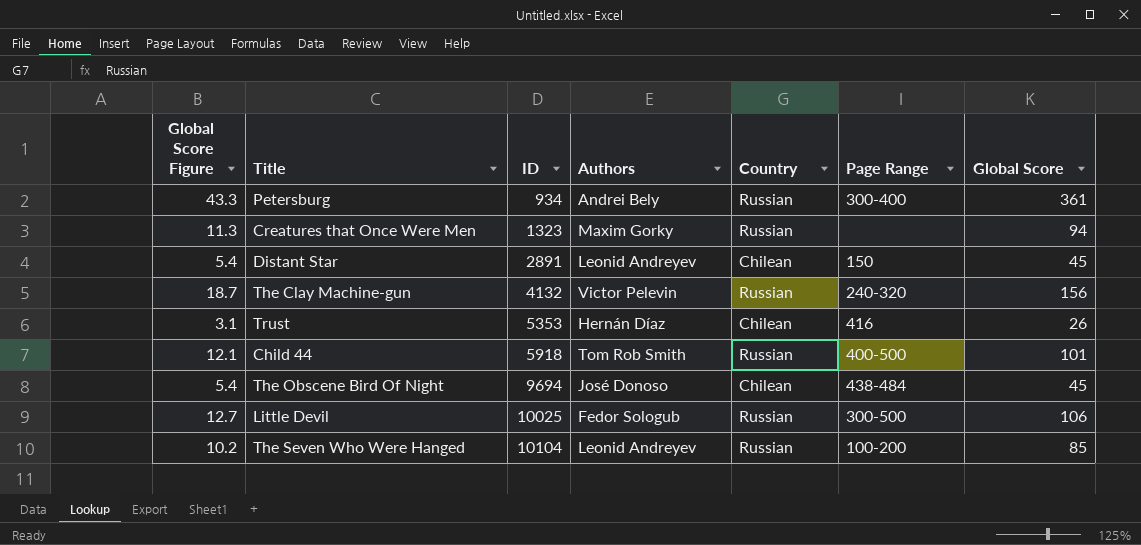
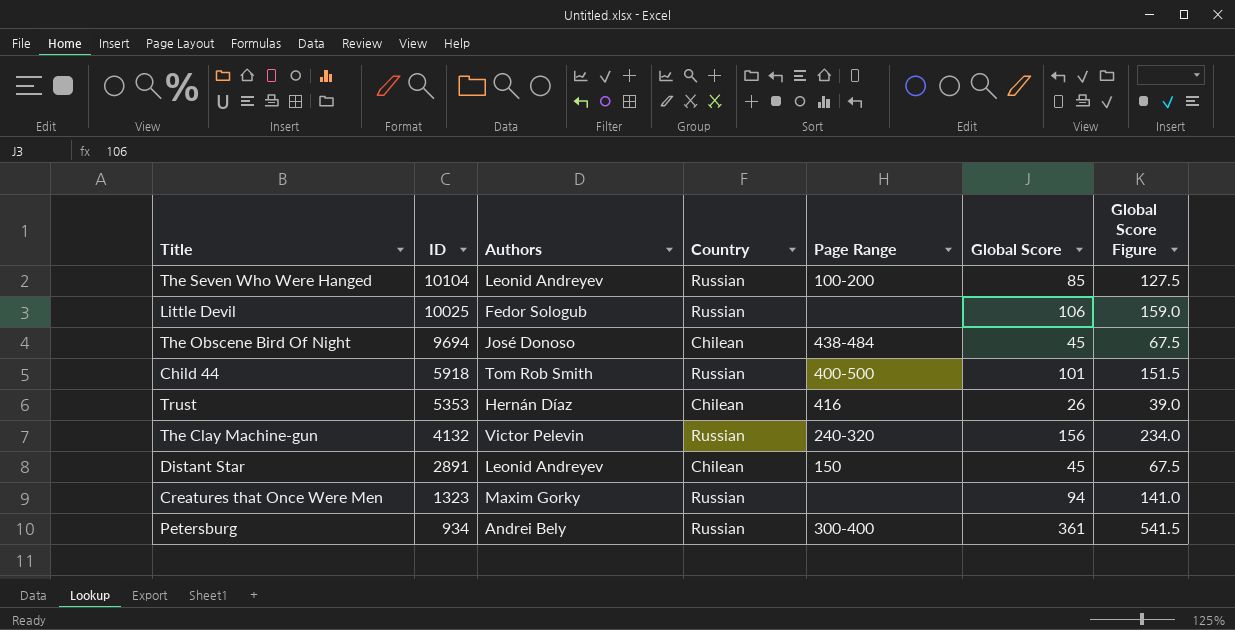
row order: ID ascending -> ID descending
column Global Score Figure | formula: [Global Score] * 0.12 -> [Global Score] * 1.5
column Global Score Figure | position: 1 -> 7
Little Devil | Page Range: 300-500 -> none

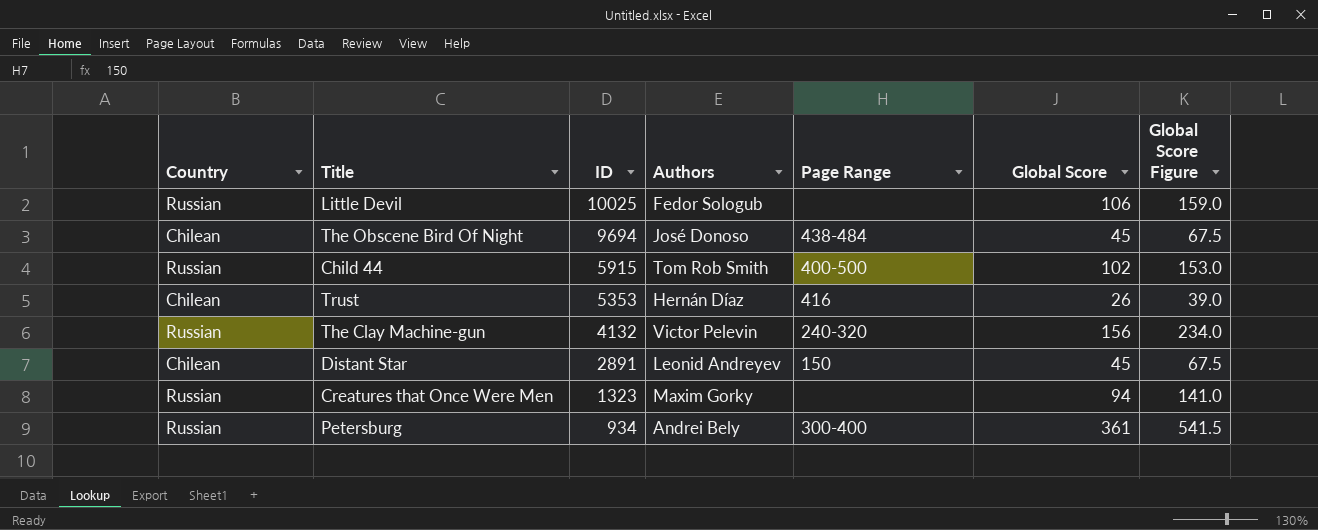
column Country | position: 4 -> 1
row The Seven Who Were Hanged: 10104 | Leonid Andreyev | Russian | 100-200 | 85 | 127.5 -> none
Child 44 | ID: 5918 -> 5915
Child 44 | Global Score: 101 -> 102
Child 44 | Global Score Figure: 151.5 -> 153.0

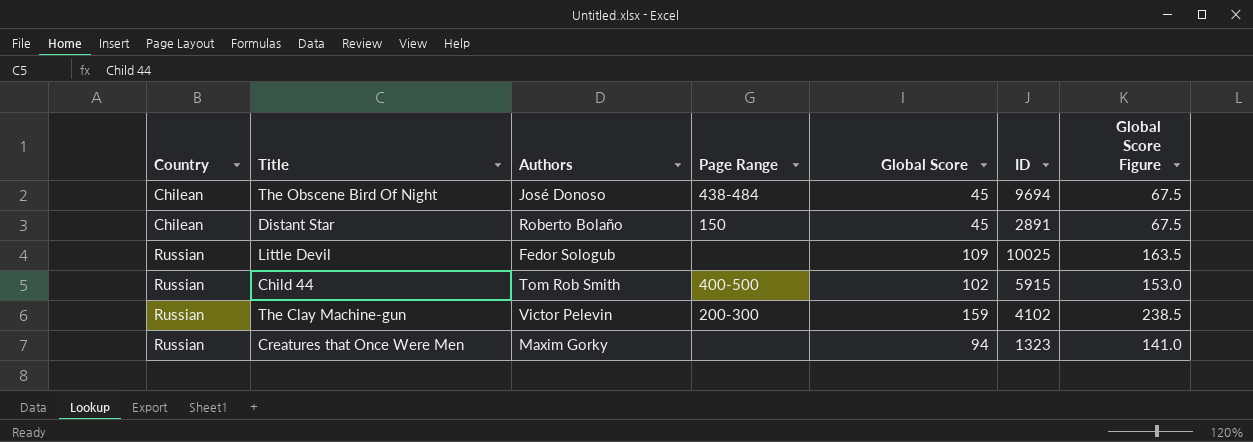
row order: ID descending -> Country ascending
column ID | position: 3 -> 6
row Trust: Chilean | 5353 | Hernán Díaz | 416 | 26 | 39.0 -> none
row Petersburg: Russian | 934 | Andrei Bely | 300-400 | 361 | 541.5 -> none
Distant Star | Authors: Leonid Andreyev -> Roberto Bolaño
Little Devil | Global Score: 106 -> 109
Little Devil | Global Score Figure: 159.0 -> 163.5
The Clay Machine-gun | Page Range: 240-320 -> 200-300
The Clay Machine-gun | Global Score: 156 -> 159
The Clay Machine-gun | ID: 4132 -> 4102
The Clay Machine-gun | Global Score Figure: 234.0 -> 238.5

